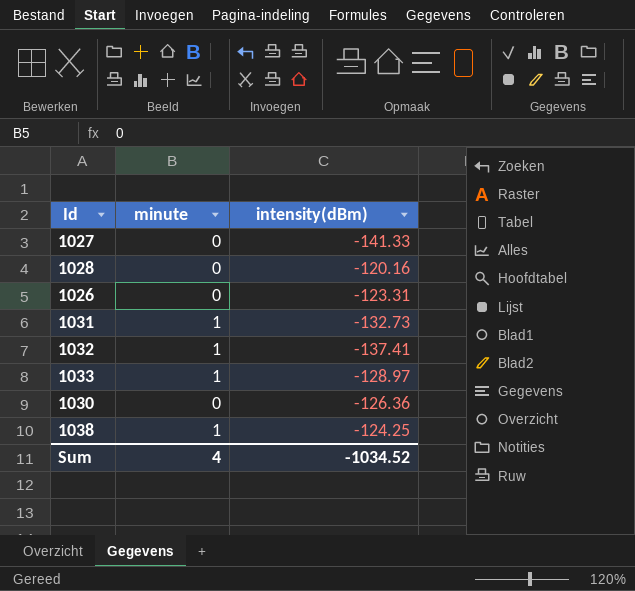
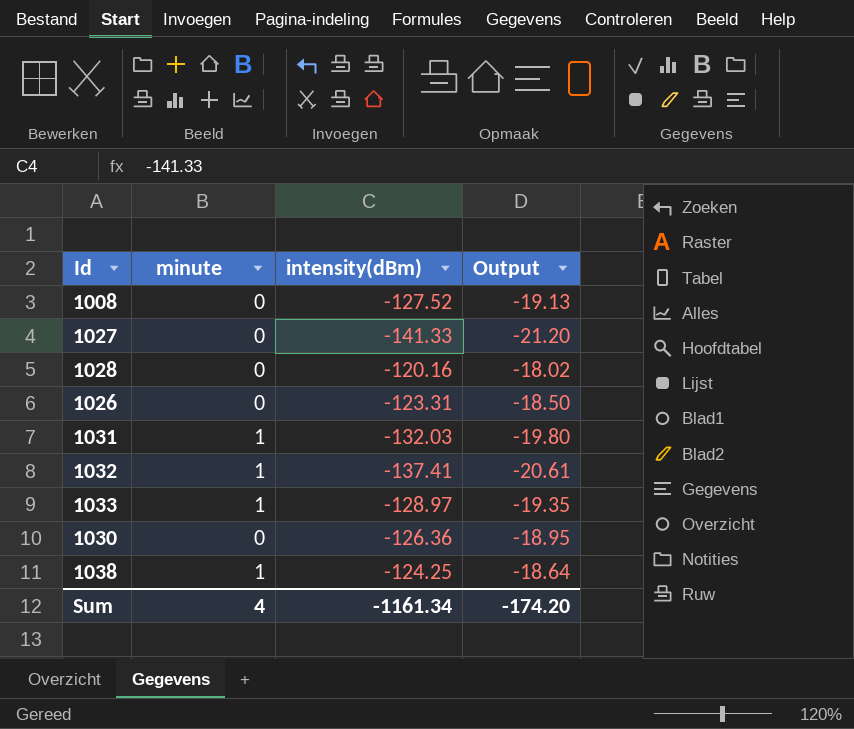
column Output | formula: none -> [intensity(dBm)] * 0.15
row 1008: none -> 0 | -127.52 | -19.13
1031 | intensity(dBm): -132.73 -> -132.03
Sum | intensity(dBm): -1034.52 -> -1161.34

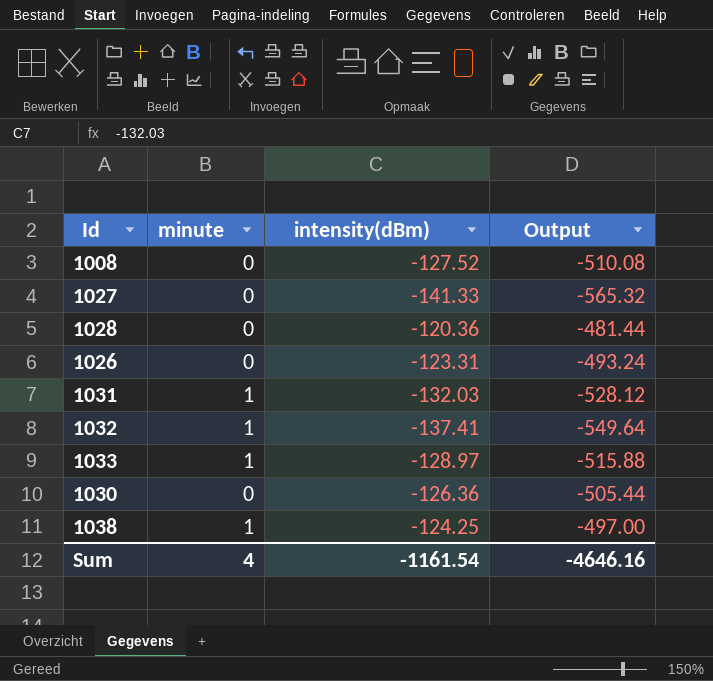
column Output | formula: [intensity(dBm)] * 0.15 -> [intensity(dBm)] * 4
1028 | intensity(dBm): -120.16 -> -120.36
Sum | intensity(dBm): -1161.34 -> -1161.54
Sum | Output: -174.20 -> -4646.16

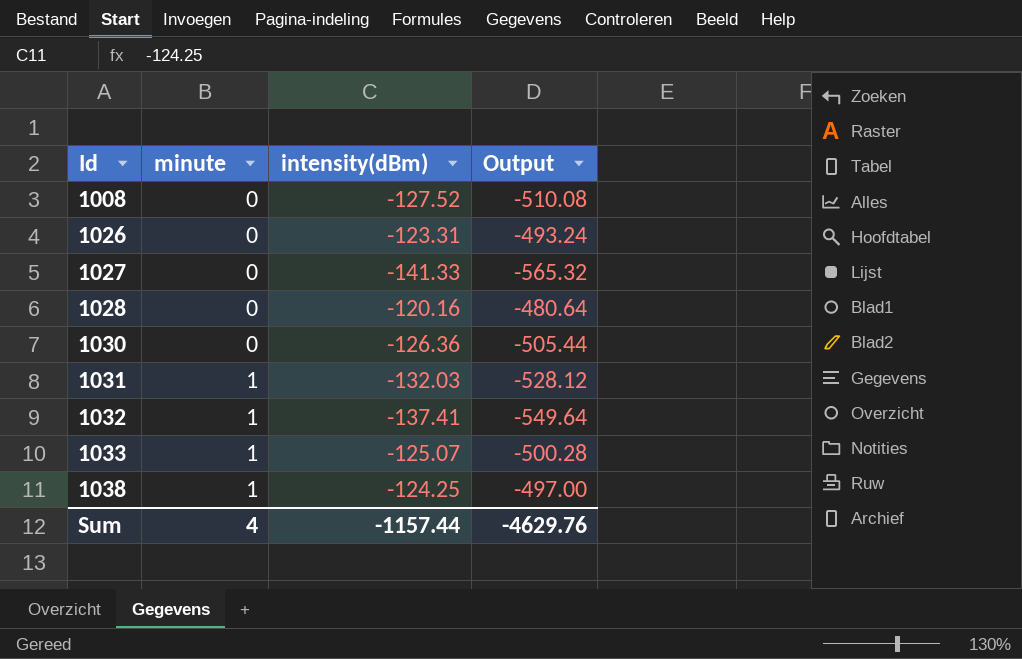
row order: none -> Id ascending
1028 | intensity(dBm): -120.36 -> -120.16
1028 | Output: -481.44 -> -480.64
1033 | intensity(dBm): -128.97 -> -125.07
1033 | Output: -515.88 -> -500.28
Sum | intensity(dBm): -1161.54 -> -1157.44
Sum | Output: -4646.16 -> -4629.76

